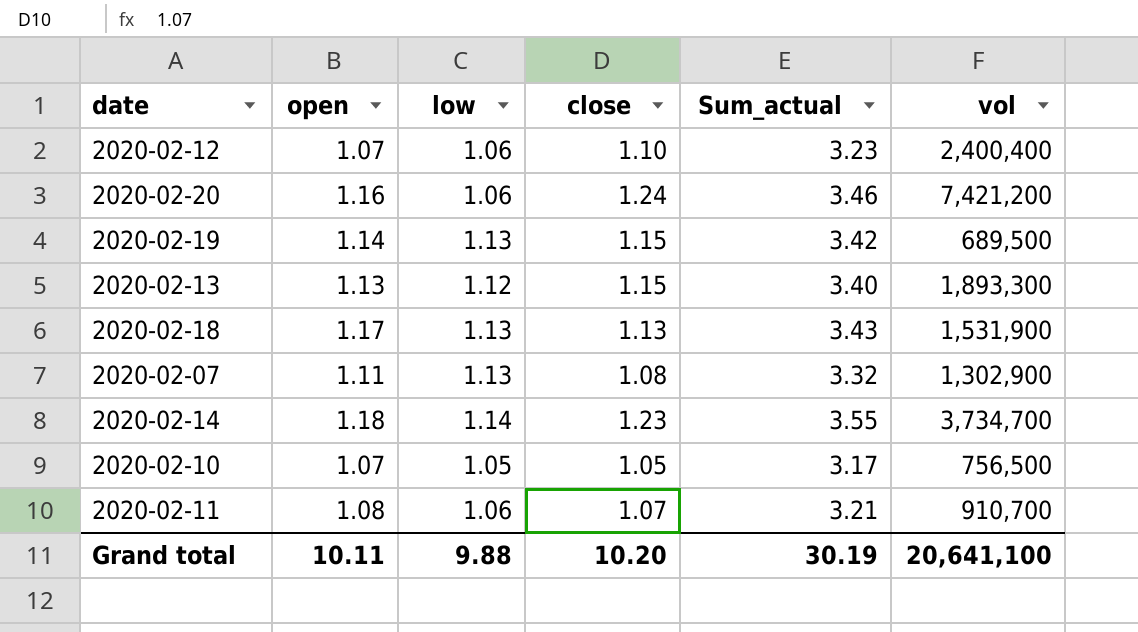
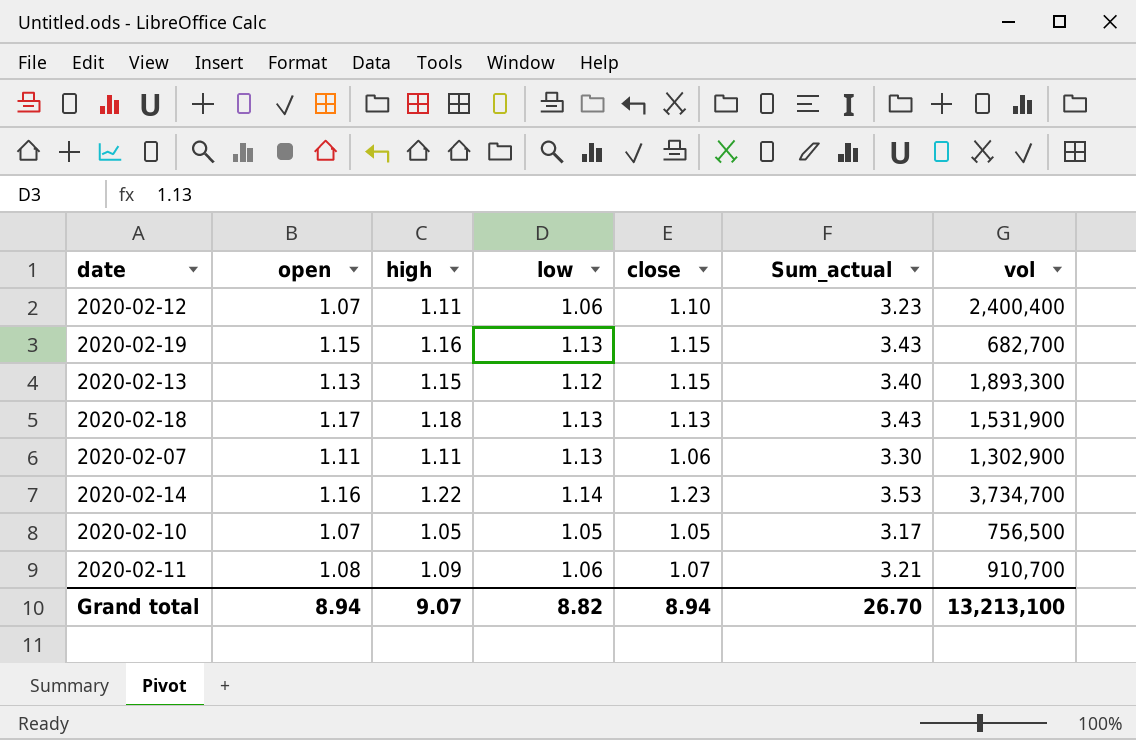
column high | position: none -> 3
row 2020-02-20: 1.16 | 1.06 | 1.24 | 3.46 | 7,421,200 -> none
2020-02-19 | open: 1.14 -> 1.15
2020-02-19 | Sum_actual: 3.42 -> 3.43
2020-02-19 | vol: 689,500 -> 682,700
2020-02-07 | close: 1.08 -> 1.06
2020-02-07 | Sum_actual: 3.32 -> 3.30
2020-02-14 | open: 1.18 -> 1.16
2020-02-14 | Sum_actual: 3.55 -> 3.53
Grand total | open: 10.11 -> 8.94
Grand total | low: 9.88 -> 8.82
Grand total | close: 10.20 -> 8.94
Grand total | Sum_actual: 30.19 -> 26.70
Grand total | vol: 20,641,100 -> 13,213,100

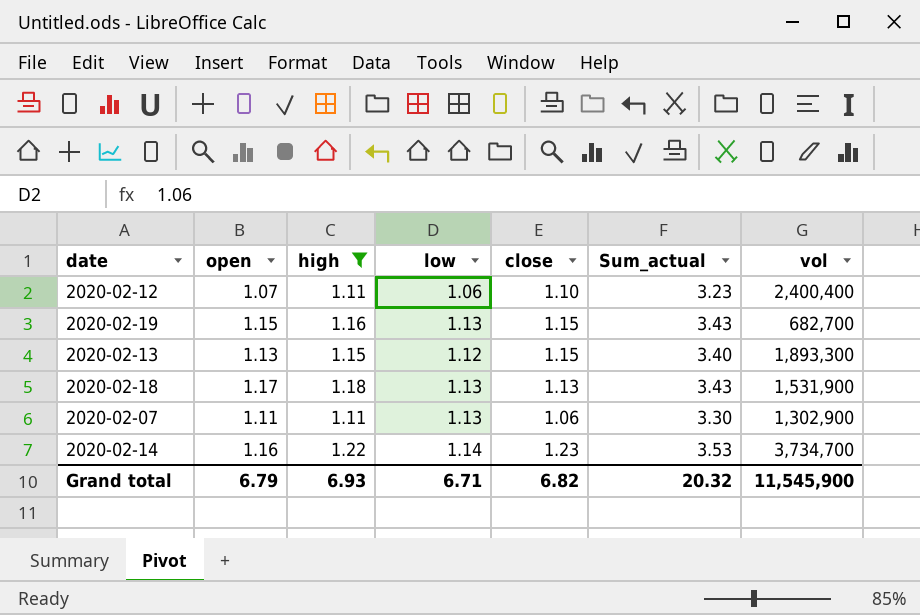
filter: none -> high >= 1.11
Grand total | open: 8.94 -> 6.79
Grand total | high: 9.07 -> 6.93
Grand total | low: 8.82 -> 6.71
Grand total | close: 8.94 -> 6.82
Grand total | Sum_actual: 26.70 -> 20.32
Grand total | vol: 13,213,100 -> 11,545,900

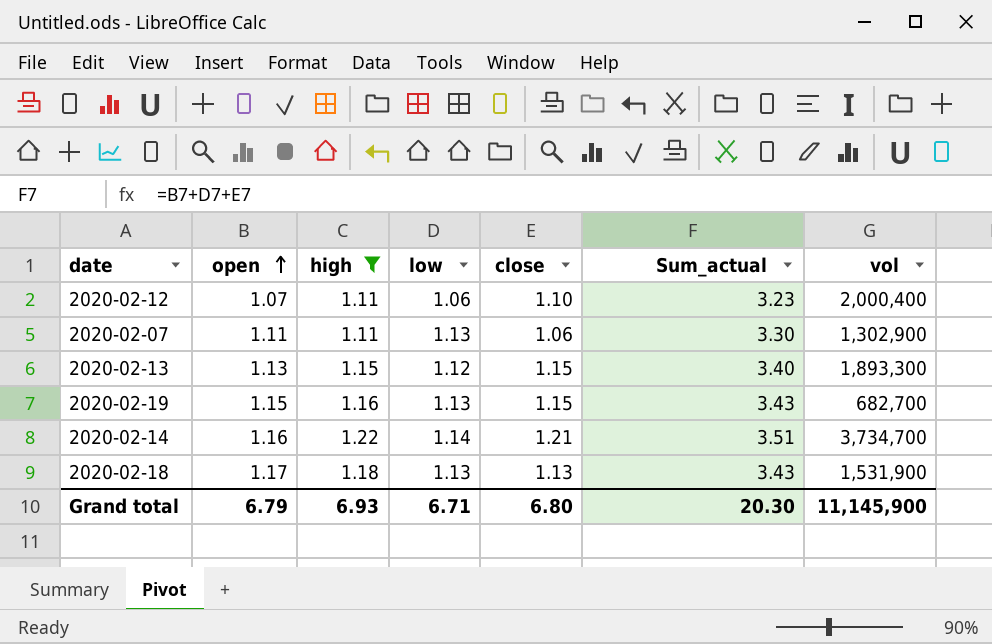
row order: none -> open ascending
2020-02-12 | vol: 2,400,400 -> 2,000,400
2020-02-14 | close: 1.23 -> 1.21
2020-02-14 | Sum_actual: 3.53 -> 3.51
Grand total | close: 6.82 -> 6.80
Grand total | Sum_actual: 20.32 -> 20.30
Grand total | vol: 11,545,900 -> 11,145,900

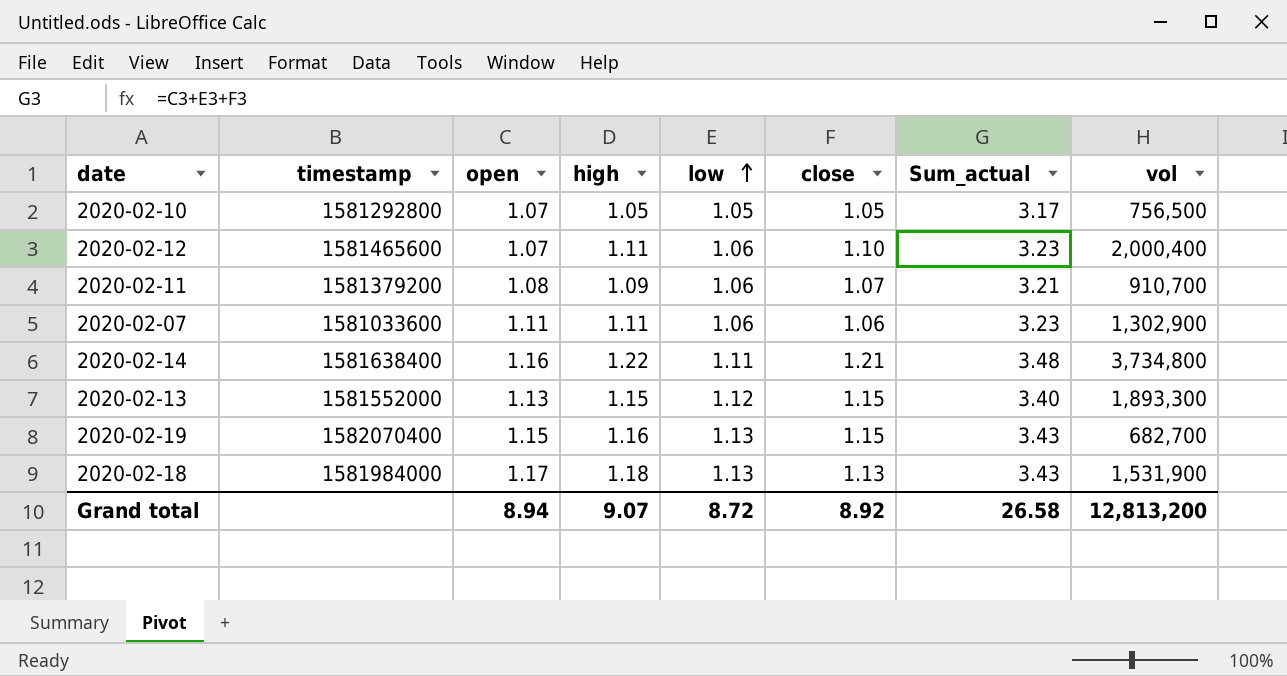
filter: high >= 1.11 -> none
row order: open ascending -> low ascending
column timestamp | position: none -> 2
2020-02-07 | low: 1.13 -> 1.06
2020-02-07 | Sum_actual: 3.30 -> 3.23
2020-02-14 | low: 1.14 -> 1.11
2020-02-14 | Sum_actual: 3.51 -> 3.48
2020-02-14 | vol: 3,734,700 -> 3,734,800
Grand total | open: 6.79 -> 8.94
Grand total | high: 6.93 -> 9.07
Grand total | low: 6.71 -> 8.72
Grand total | close: 6.80 -> 8.92
Grand total | Sum_actual: 20.30 -> 26.58
Grand total | vol: 11,145,900 -> 12,813,200

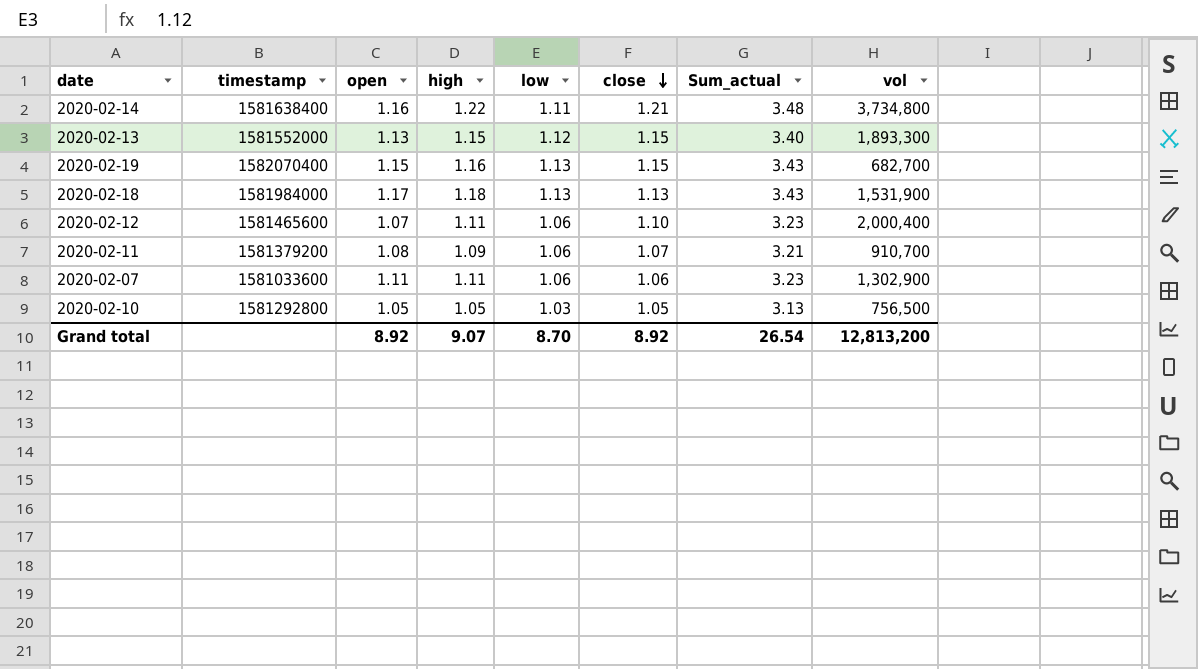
row order: low ascending -> close descending
2020-02-10 | open: 1.07 -> 1.05
2020-02-10 | low: 1.05 -> 1.03
2020-02-10 | Sum_actual: 3.17 -> 3.13
Grand total | open: 8.94 -> 8.92
Grand total | low: 8.72 -> 8.70
Grand total | Sum_actual: 26.58 -> 26.54

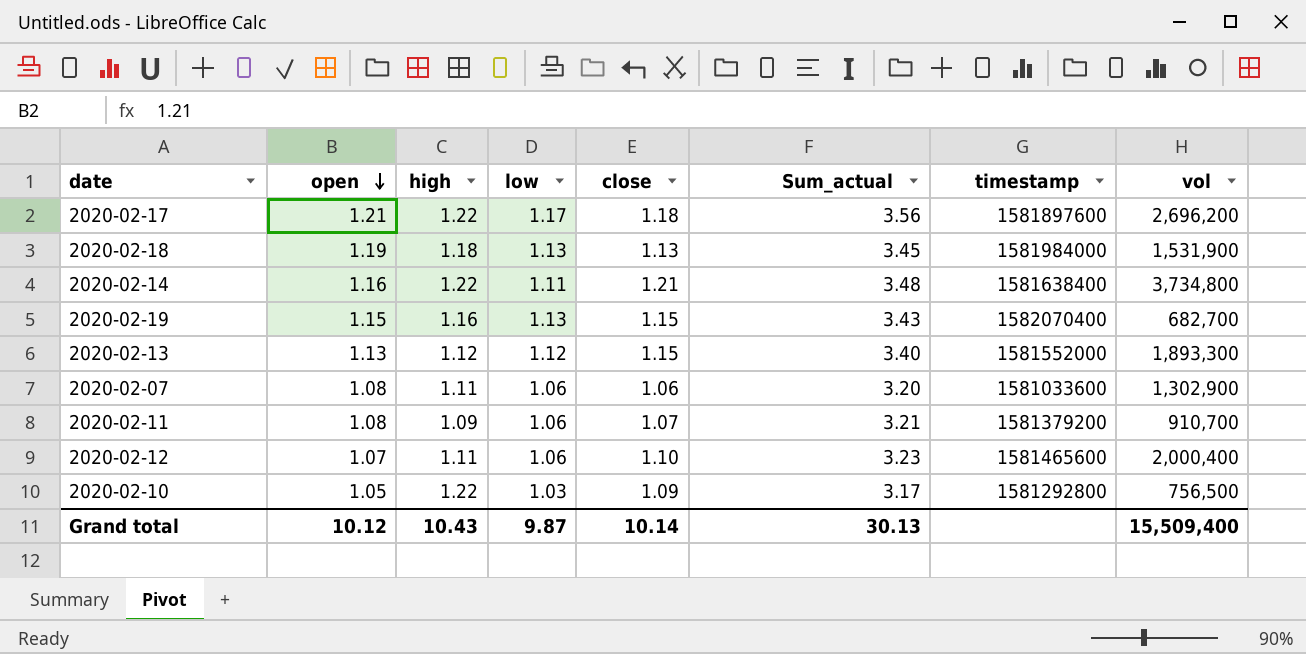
row order: close descending -> open descending
column timestamp | position: 2 -> 7
row 2020-02-17: none -> 1.21 | 1.22 | 1.17 | 1.18 | 3.56 | 1581897600 | 2,696,200
2020-02-18 | open: 1.17 -> 1.19
2020-02-18 | Sum_actual: 3.43 -> 3.45
2020-02-13 | high: 1.15 -> 1.12
2020-02-07 | open: 1.11 -> 1.08
2020-02-07 | Sum_actual: 3.23 -> 3.20
2020-02-10 | high: 1.05 -> 1.22
2020-02-10 | close: 1.05 -> 1.09
2020-02-10 | Sum_actual: 3.13 -> 3.17
Grand total | open: 8.92 -> 10.12
Grand total | high: 9.07 -> 10.43
Grand total | low: 8.70 -> 9.87
Grand total | close: 8.92 -> 10.14
Grand total | Sum_actual: 26.54 -> 30.13
Grand total | vol: 12,813,200 -> 15,509,400

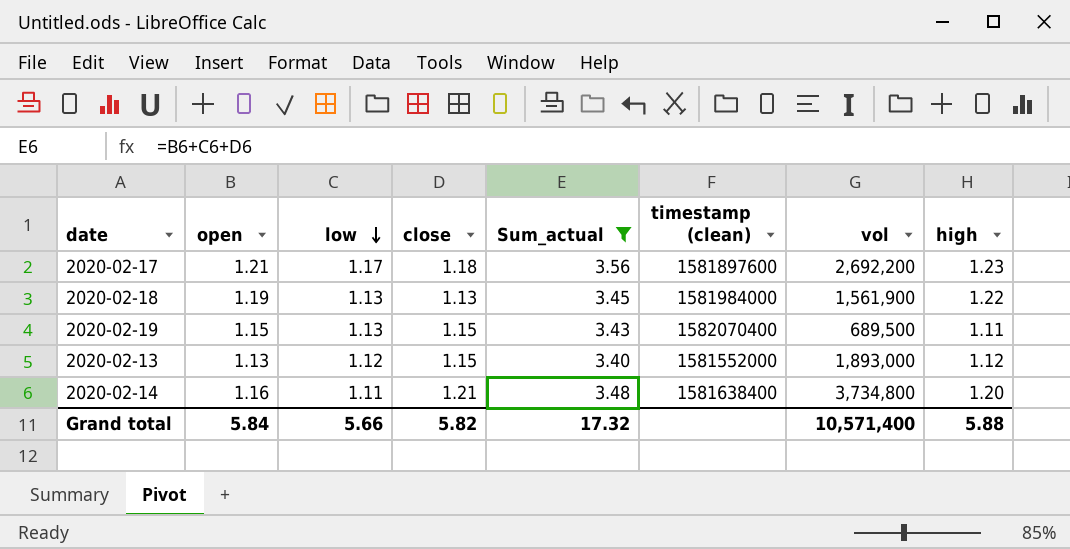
filter: none -> Sum_actual >= 3.40
row order: open descending -> low descending
column name: timestamp -> timestamp (clean)
column high | position: 3 -> 8
2020-02-17 | vol: 2,696,200 -> 2,692,200
2020-02-17 | high: 1.22 -> 1.23
2020-02-18 | vol: 1,531,900 -> 1,561,900
2020-02-18 | high: 1.18 -> 1.22
2020-02-19 | vol: 682,700 -> 689,500
2020-02-19 | high: 1.16 -> 1.11
2020-02-13 | vol: 1,893,300 -> 1,893,000
2020-02-14 | high: 1.22 -> 1.20
Grand total | open: 10.12 -> 5.84
Grand total | low: 9.87 -> 5.66
Grand total | close: 10.14 -> 5.82
Grand total | Sum_actual: 30.13 -> 17.32
Grand total | vol: 15,509,400 -> 10,571,400
Grand total | high: 10.43 -> 5.88

